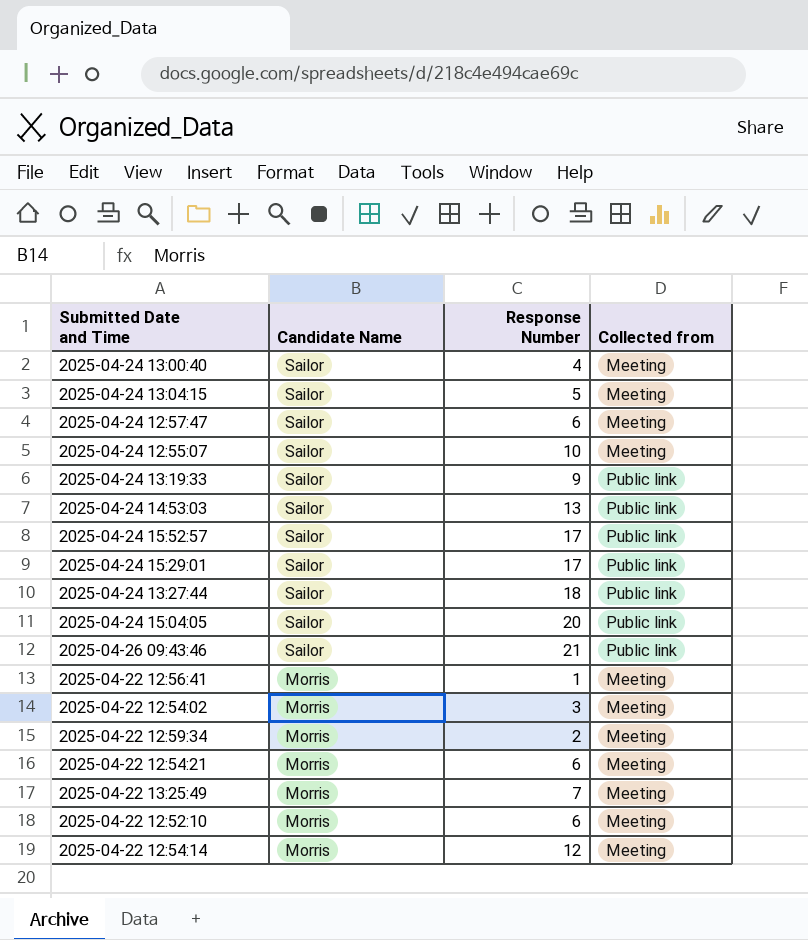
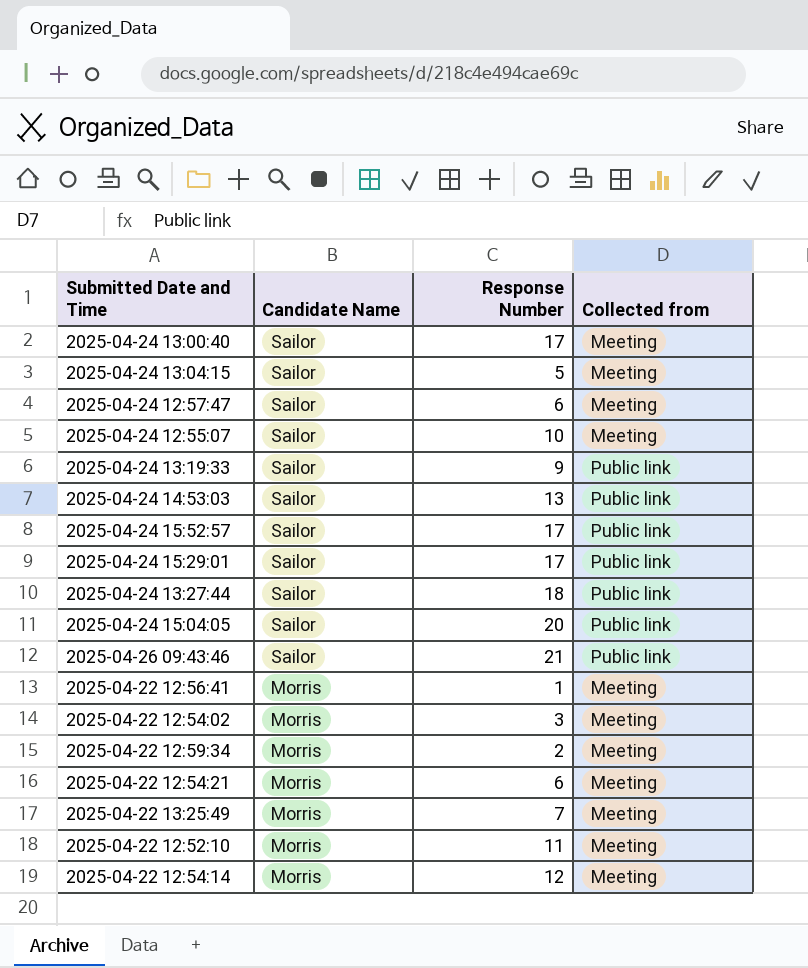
2025-04-24 13:00:40 | Response Number: 4 -> 17
2025-04-22 12:52:10 | Response Number: 6 -> 11

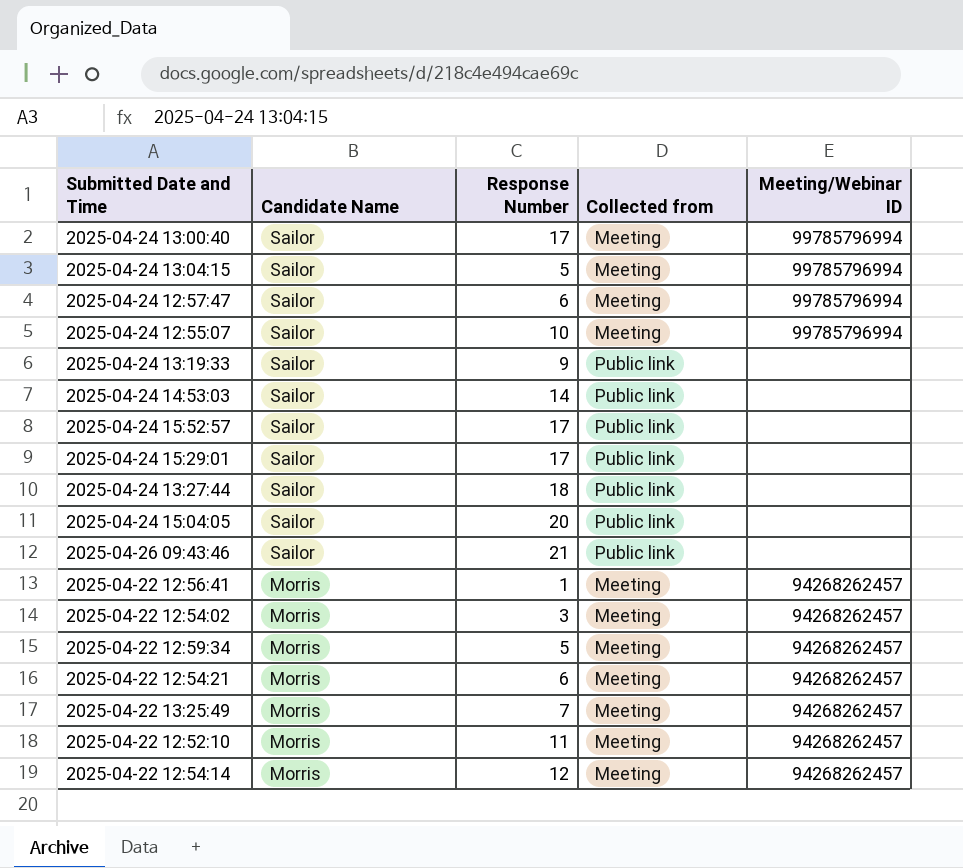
column Meeting/Webinar ID | position: none -> 5
2025-04-24 14:53:03 | Response Number: 13 -> 14
2025-04-22 12:59:34 | Response Number: 2 -> 5

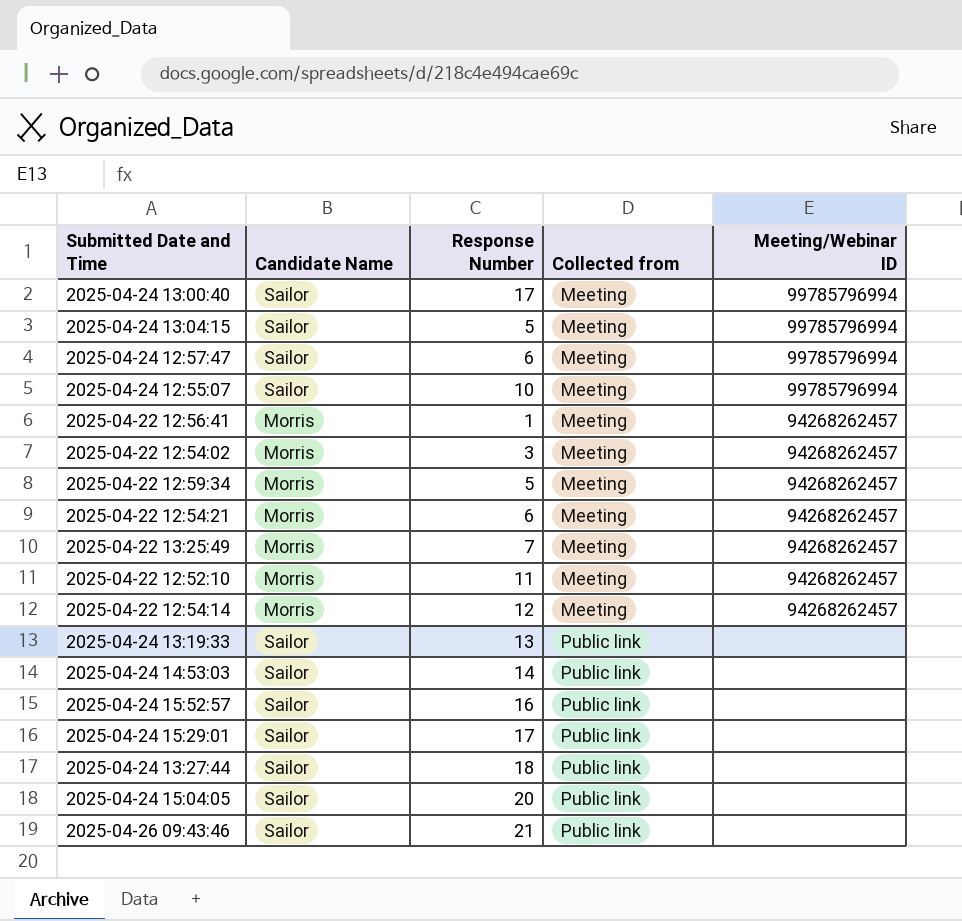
row order: Candidate Name descending -> Collected from ascending
2025-04-24 13:19:33 | Response Number: 9 -> 13
2025-04-24 15:52:57 | Response Number: 17 -> 16

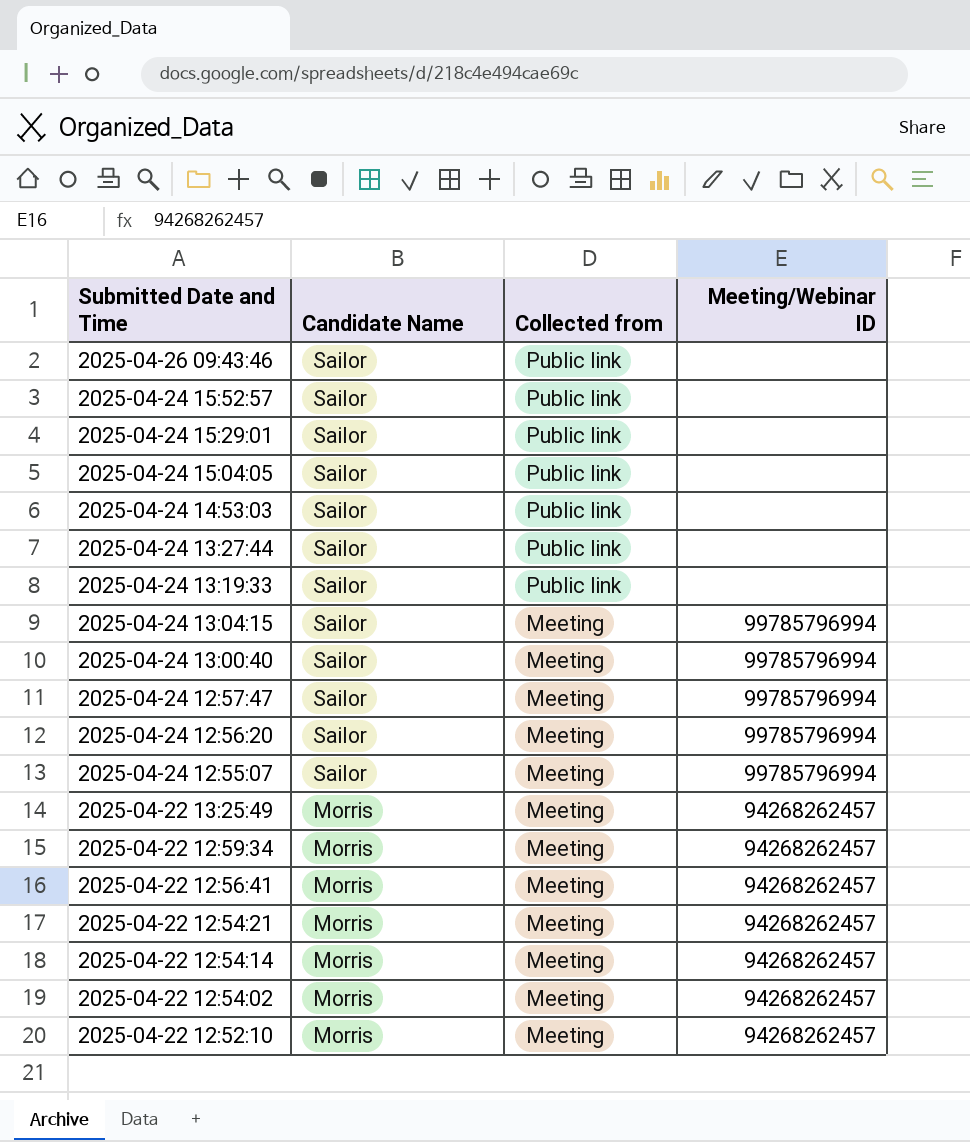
row order: Collected from ascending -> Submitted Date and Time descending
column Response Number | position: 3 -> none
row 2025-04-24 12:56:20: none -> Sailor | Meeting | 99785796994

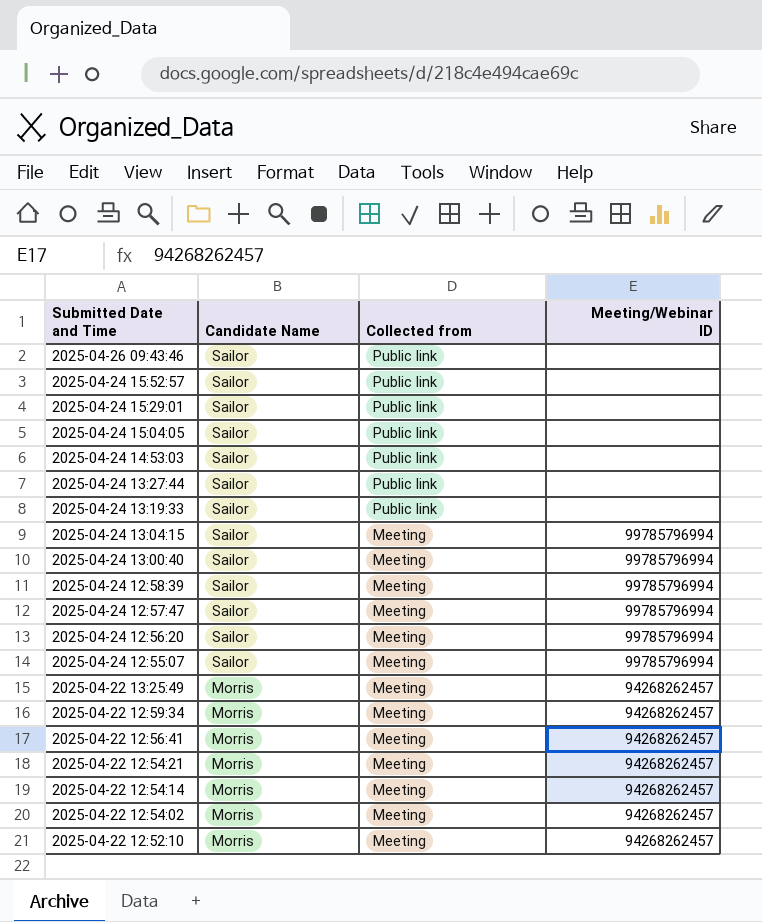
row 2025-04-24 12:58:39: none -> Sailor | Meeting | 99785796994

